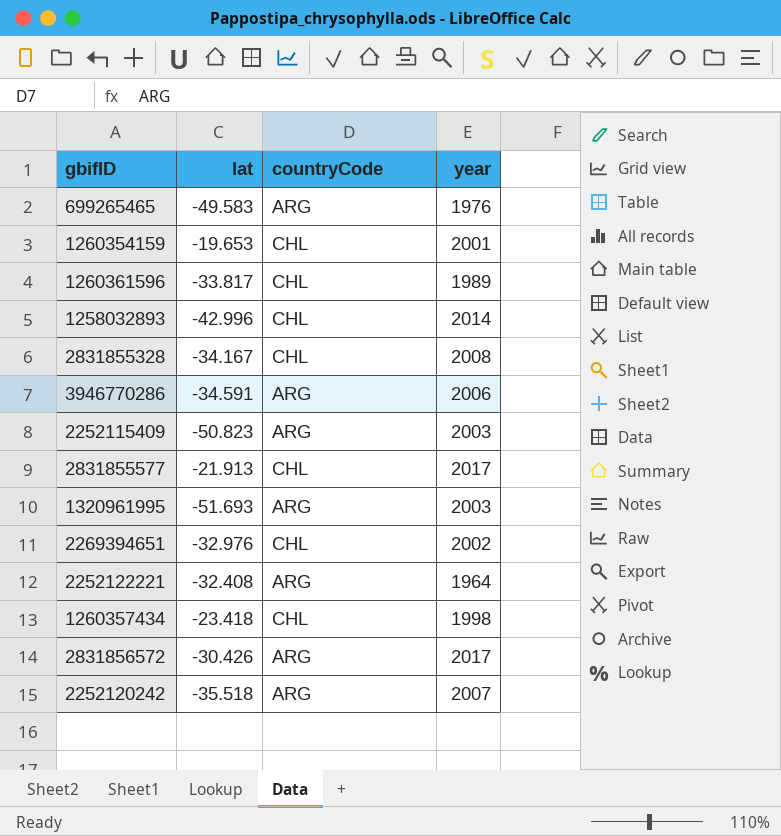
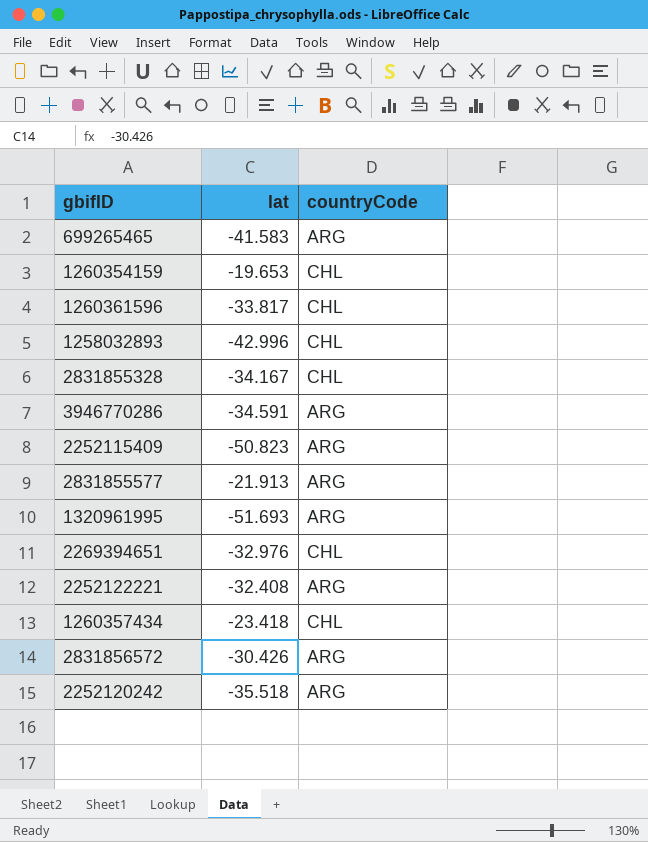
column year | position: 4 -> none
699265465 | lat: -49.583 -> -41.583
2831855577 | countryCode: CHL -> ARG

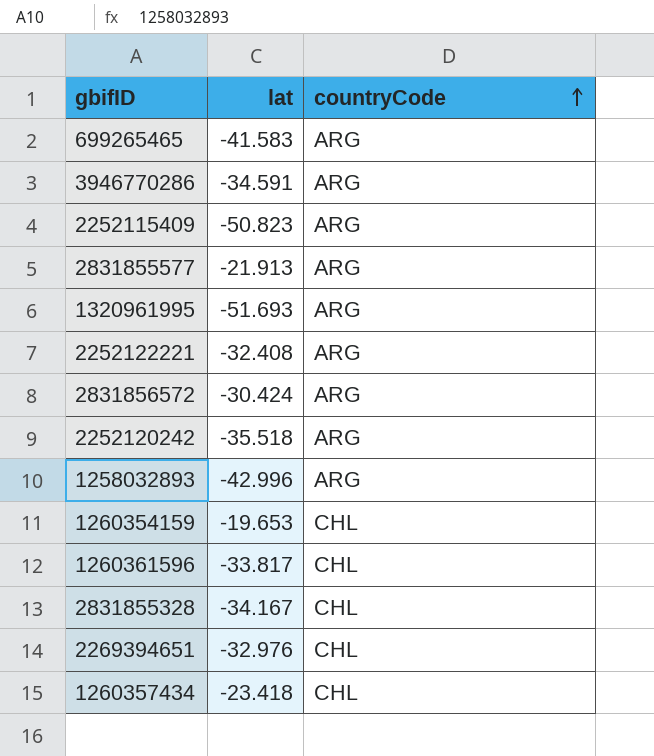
row order: none -> countryCode ascending
2831856572 | lat: -30.426 -> -30.424
1258032893 | countryCode: CHL -> ARG

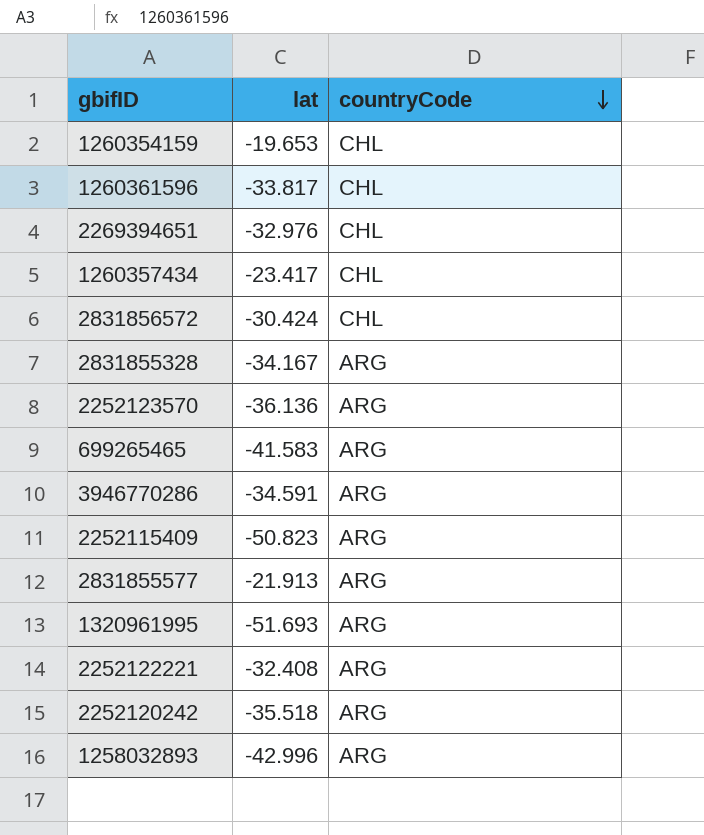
row order: countryCode ascending -> countryCode descending
1260357434 | lat: -23.418 -> -23.417
2831856572 | countryCode: ARG -> CHL
2831855328 | countryCode: CHL -> ARG
row 2252123570: none -> -36.136 | ARG

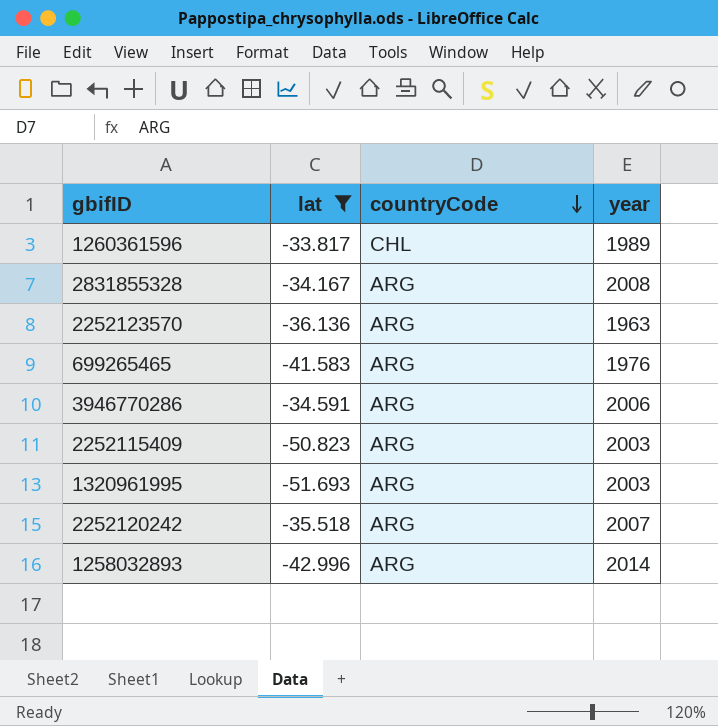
filter: none -> lat <= -33.817
column year | position: none -> 4

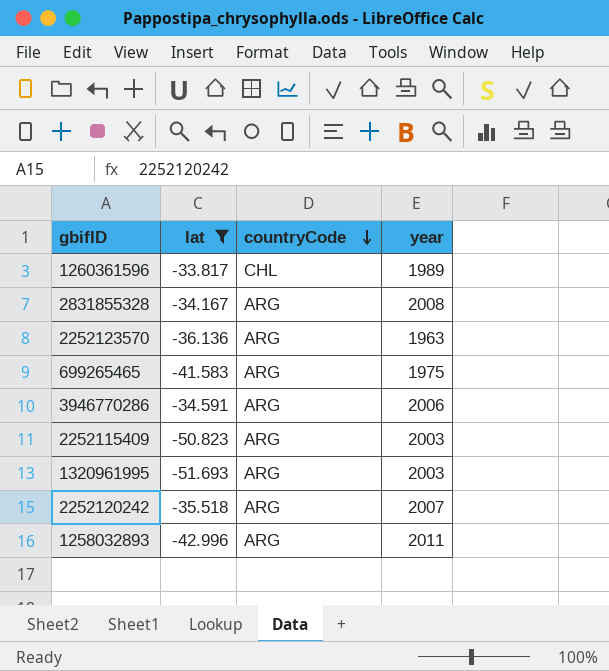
699265465 | year: 1976 -> 1975
1258032893 | year: 2014 -> 2011

